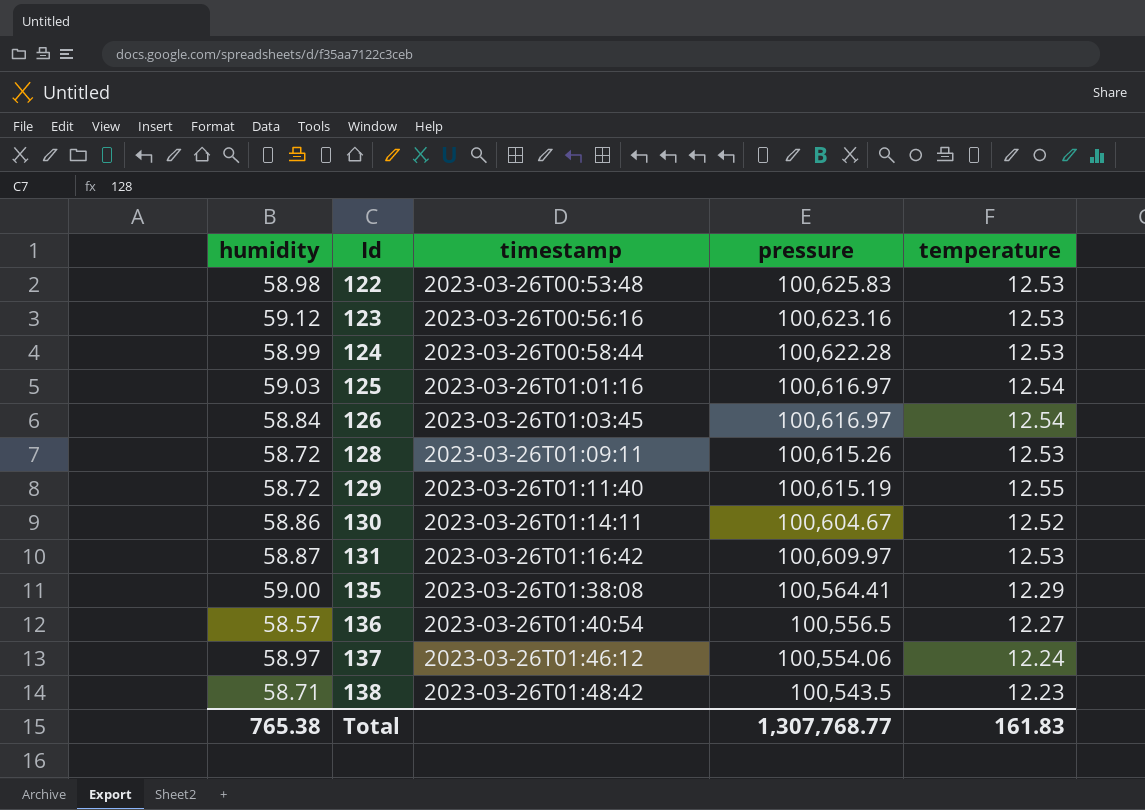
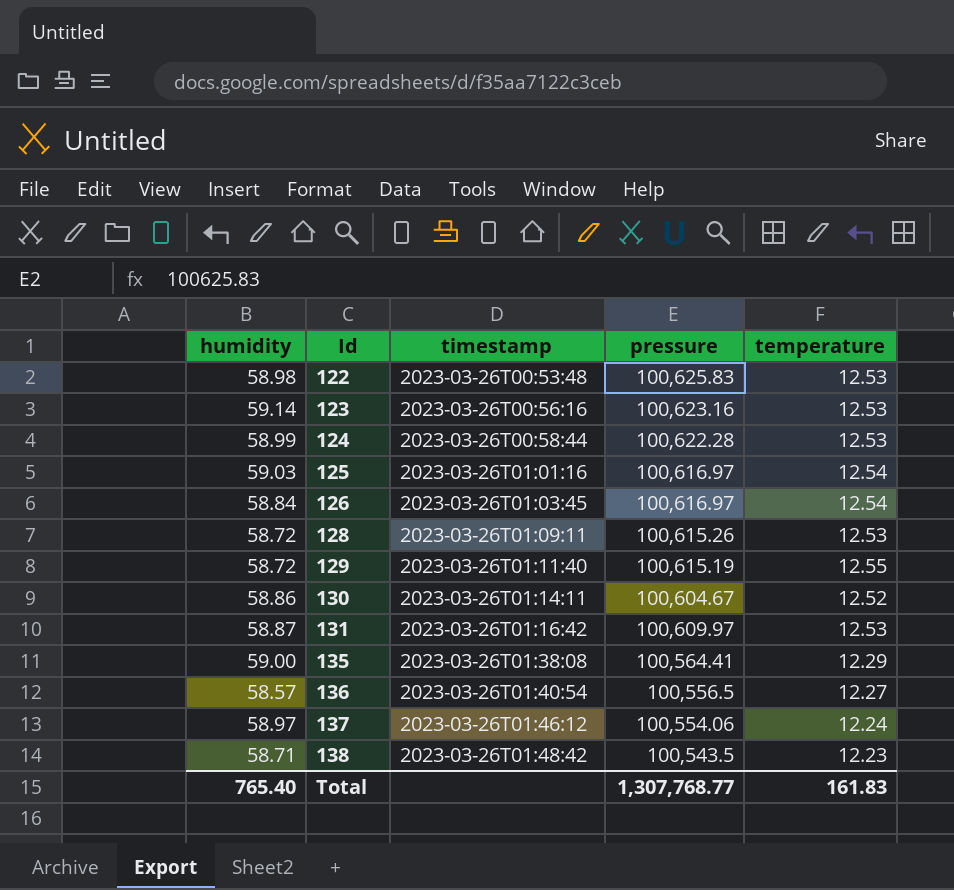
123 | humidity: 59.12 -> 59.14
Total | humidity: 765.38 -> 765.40

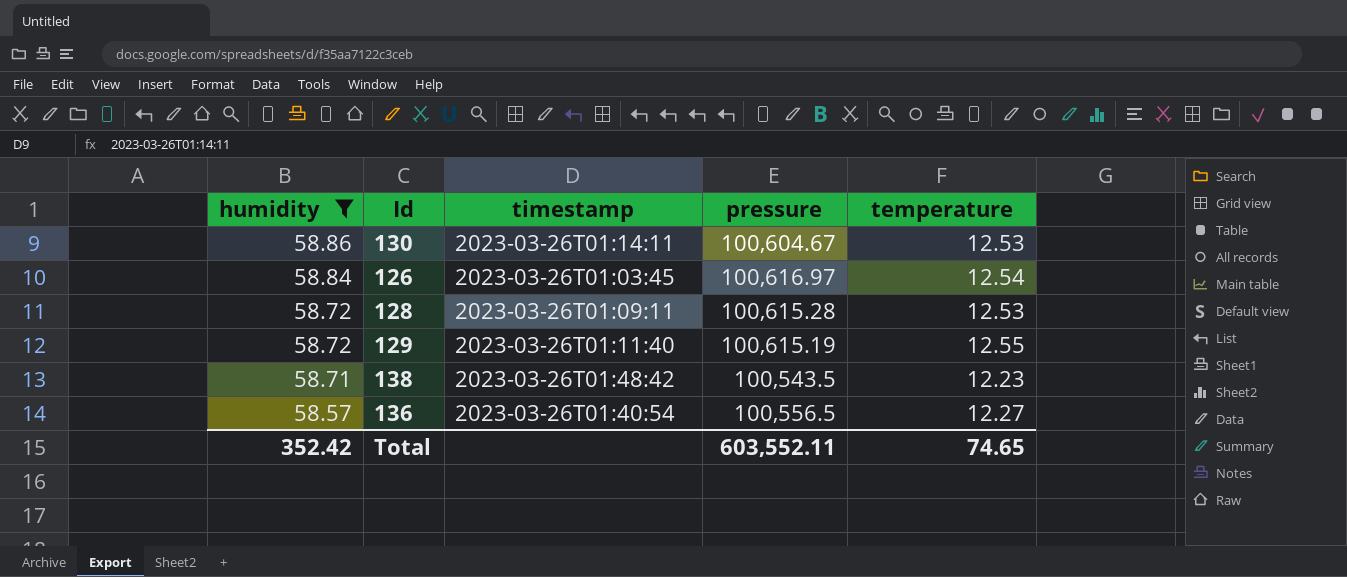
filter: none -> humidity <= 58.86
row order: Id ascending -> humidity descending
130 | temperature: 12.52 -> 12.53
128 | pressure: 100,615.26 -> 100,615.28
Total | humidity: 765.40 -> 352.42
Total | pressure: 1,307,768.77 -> 603,552.11
Total | temperature: 161.83 -> 74.65

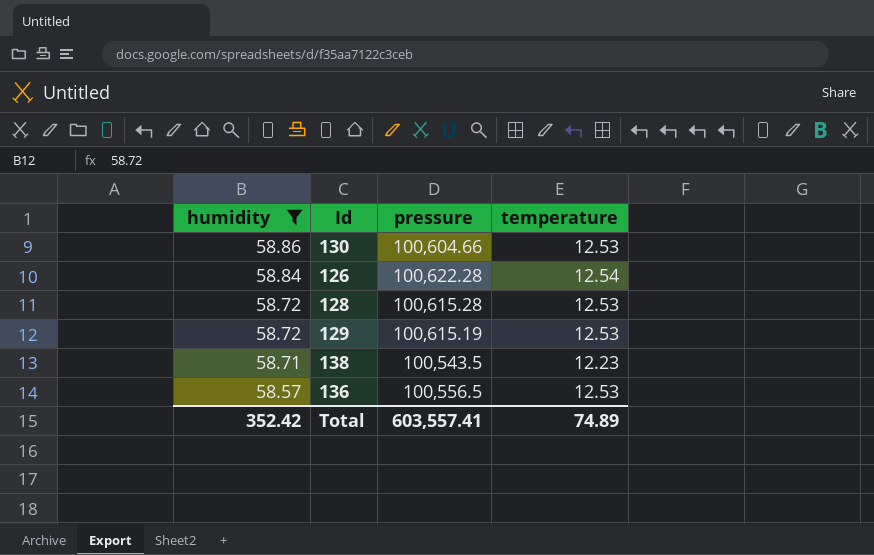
column timestamp | position: 3 -> none
130 | pressure: 100,604.67 -> 100,604.66
126 | pressure: 100,616.97 -> 100,622.28
129 | temperature: 12.55 -> 12.53
136 | temperature: 12.27 -> 12.53
Total | pressure: 603,552.11 -> 603,557.41
Total | temperature: 74.65 -> 74.89

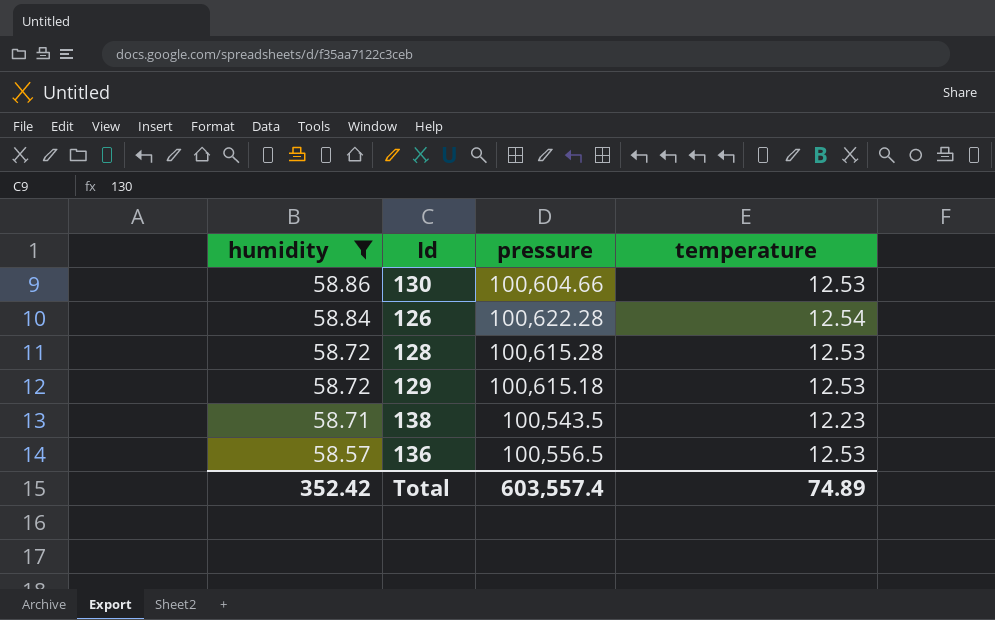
129 | pressure: 100,615.19 -> 100,615.18
Total | pressure: 603,557.41 -> 603,557.4

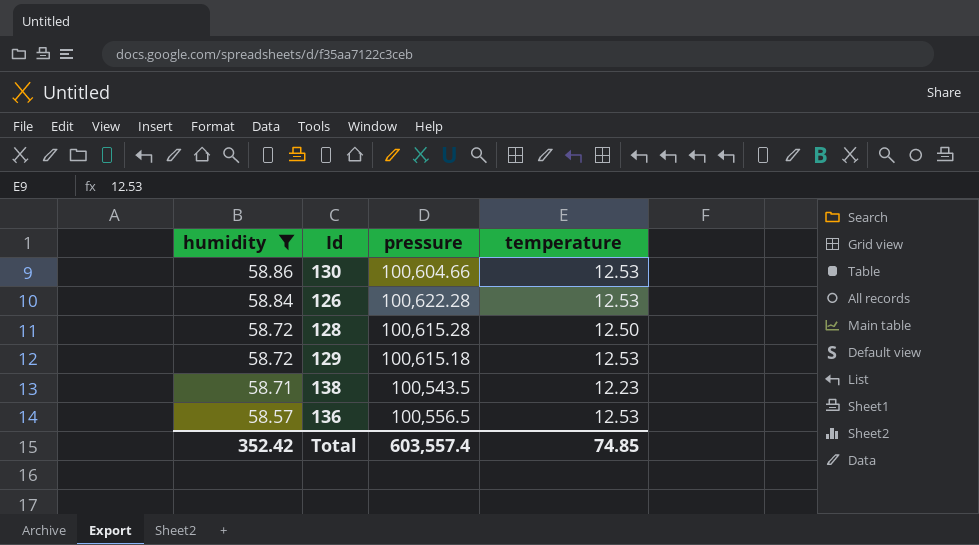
126 | temperature: 12.54 -> 12.53
128 | temperature: 12.53 -> 12.50
Total | temperature: 74.89 -> 74.85

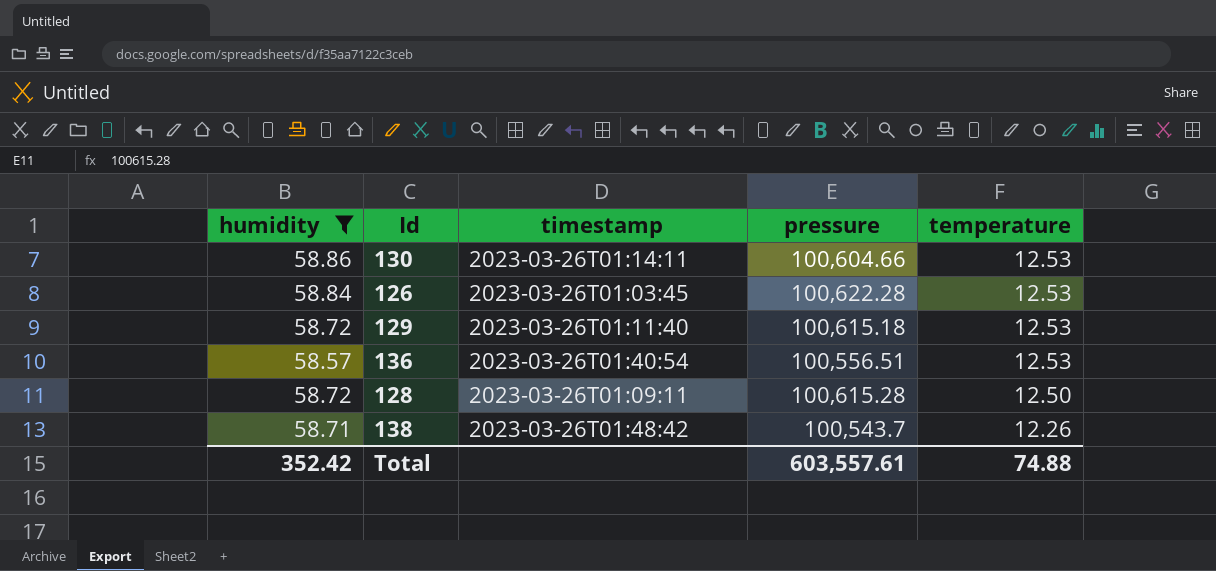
row order: humidity descending -> temperature descending
column timestamp | position: none -> 3
136 | pressure: 100,556.5 -> 100,556.51
138 | pressure: 100,543.5 -> 100,543.7
138 | temperature: 12.23 -> 12.26
Total | pressure: 603,557.4 -> 603,557.61
Total | temperature: 74.85 -> 74.88

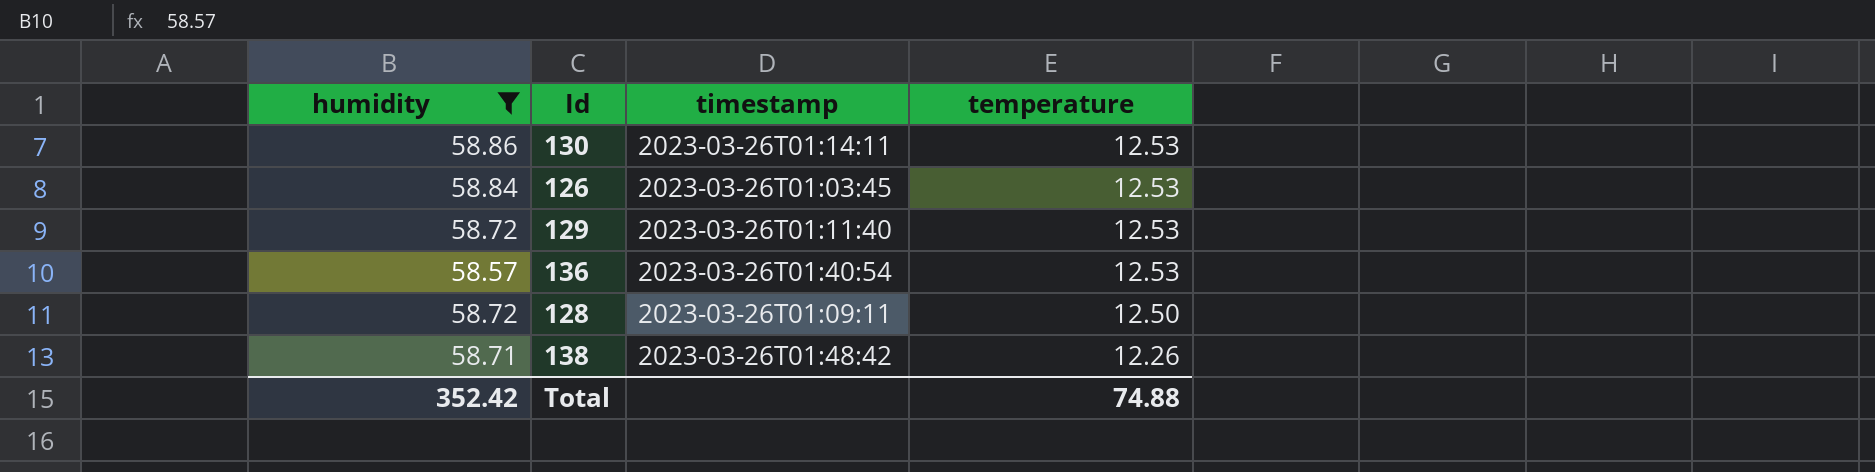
column pressure | position: 4 -> none

